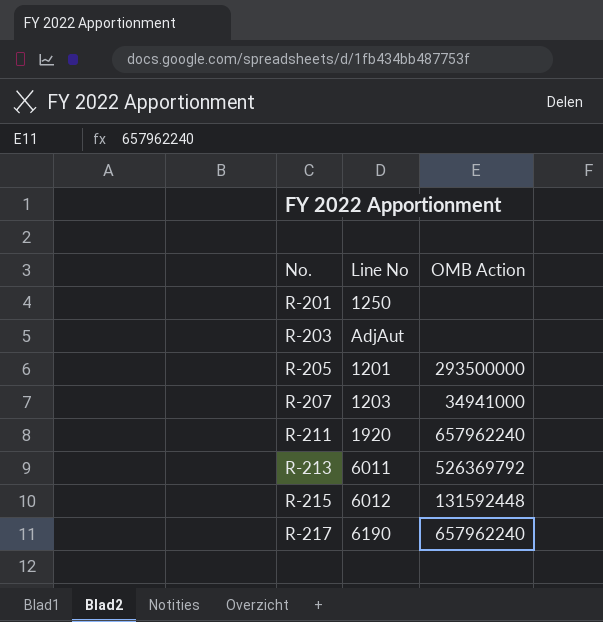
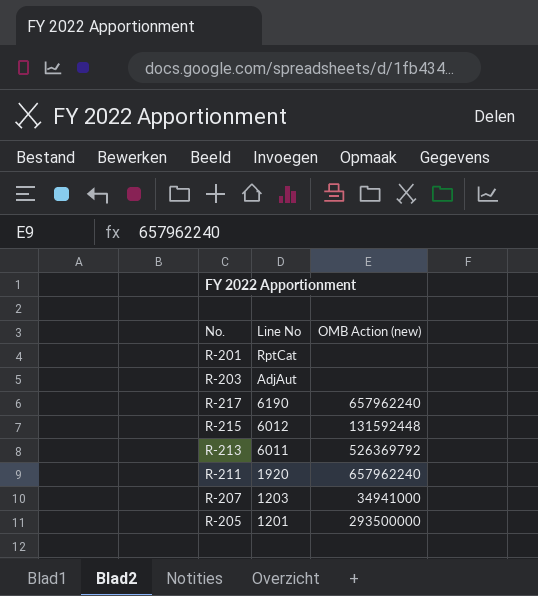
row order: No. ascending -> Line No descending
column name: OMB Action -> OMB Action (new)
R-201 | Line No: 1250 -> RptCat

